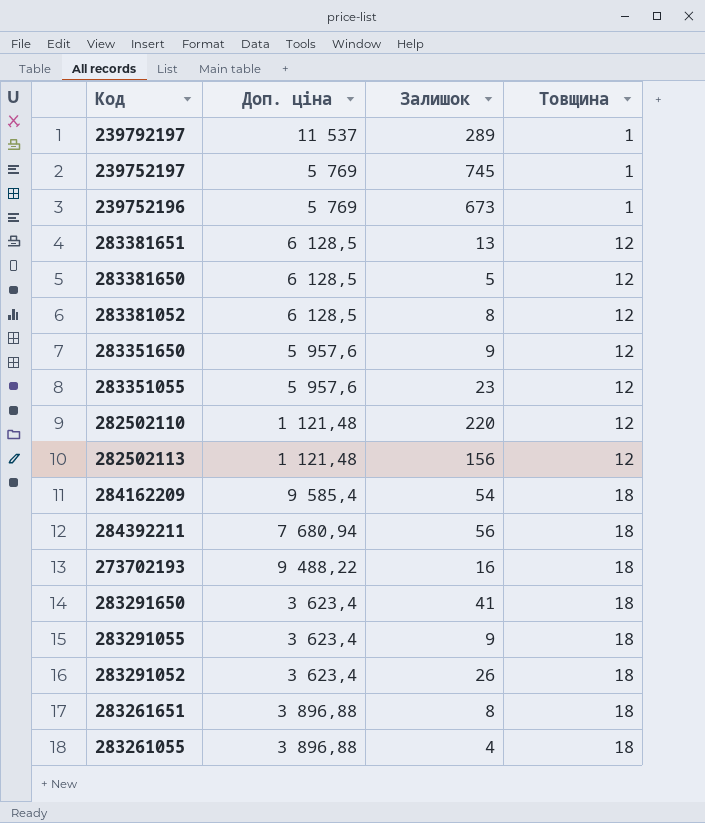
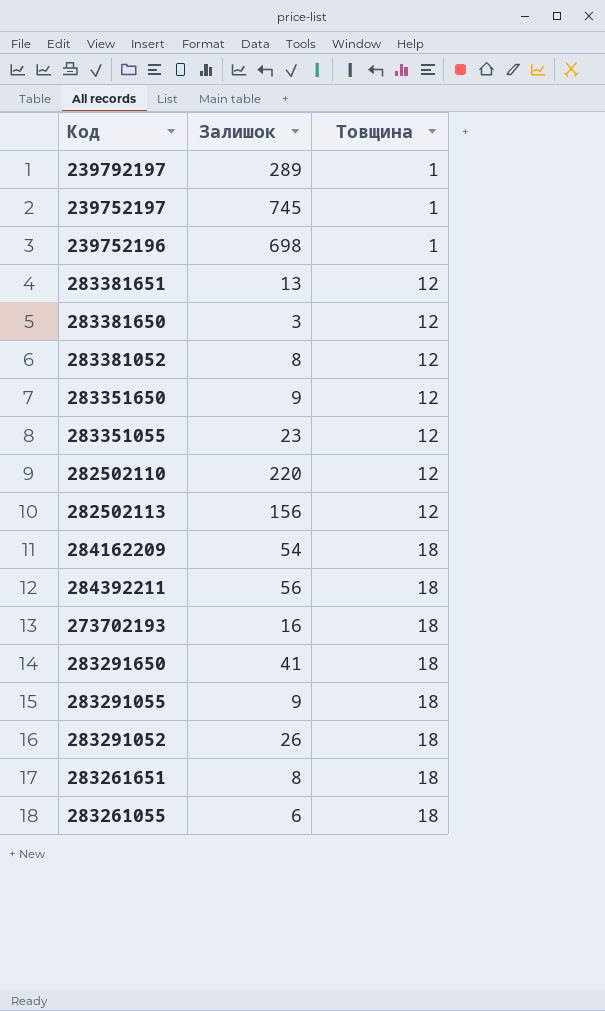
column Доп. ціна | position: 2 -> none
239752196 | Залишок: 673 -> 698
283381650 | Залишок: 5 -> 3
283261055 | Залишок: 4 -> 6

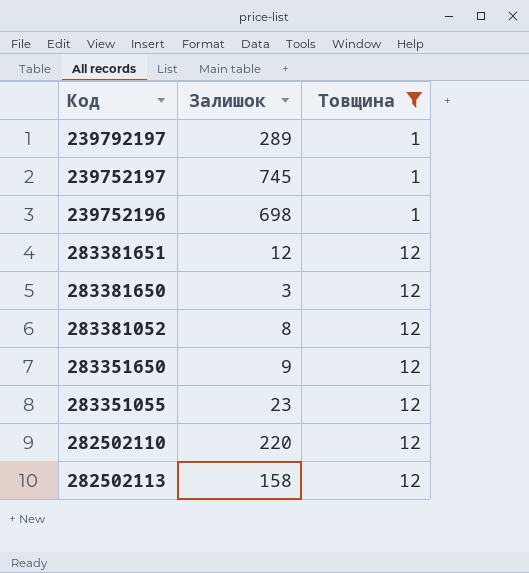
filter: none -> Товщина != 18
283381651 | Залишок: 13 -> 12
282502113 | Залишок: 156 -> 158

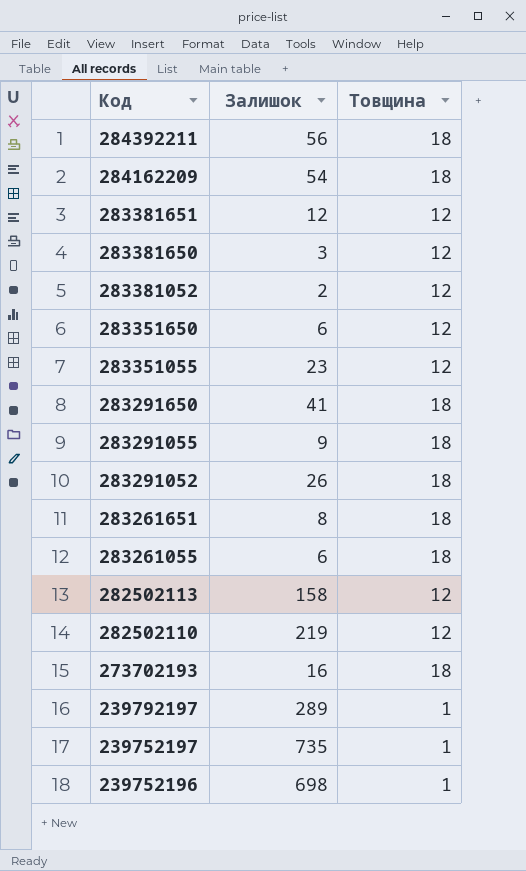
filter: Товщина != 18 -> none
row order: Товщина ascending -> Код descending
283381052 | Залишок: 8 -> 2
283351650 | Залишок: 9 -> 6
282502110 | Залишок: 220 -> 219
239752197 | Залишок: 745 -> 735

